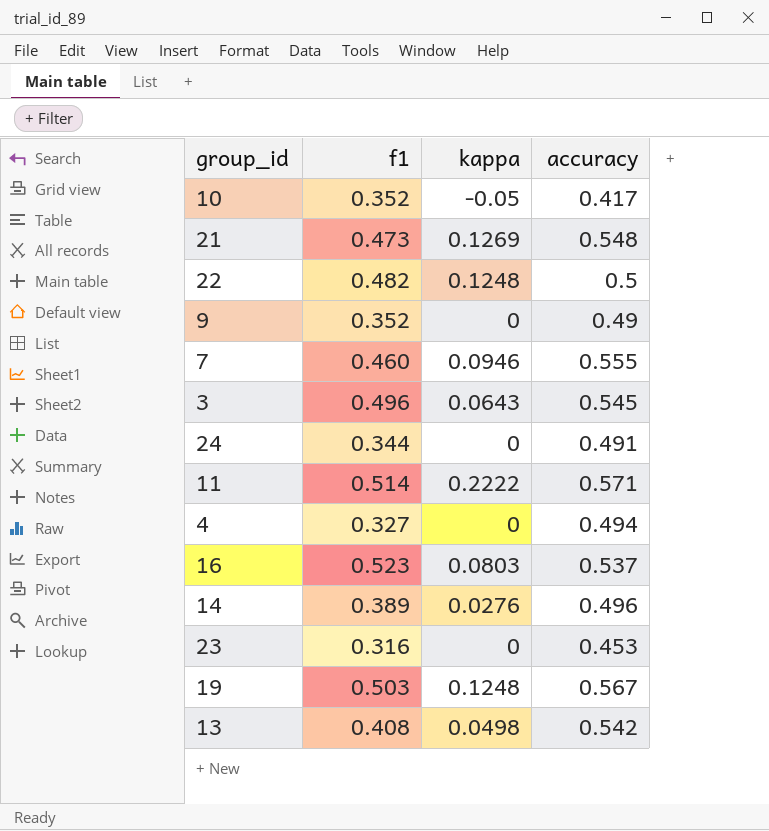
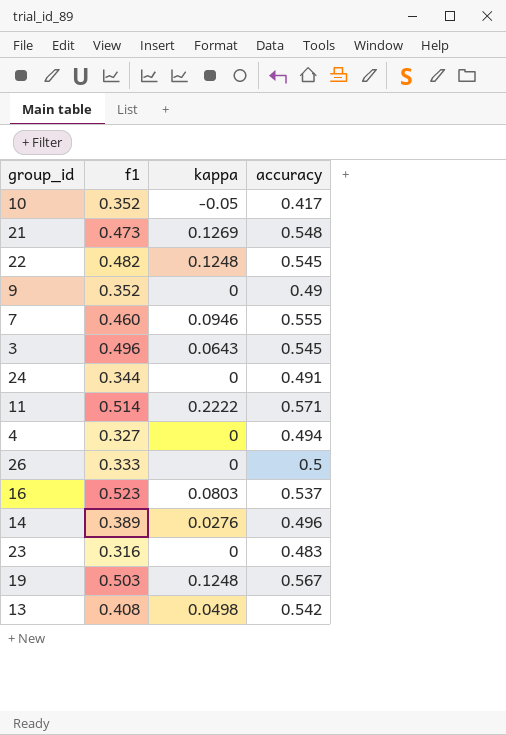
22 | accuracy: 0.5 -> 0.545
row 26: none -> 0.333 | 0 | 0.5
23 | accuracy: 0.453 -> 0.483

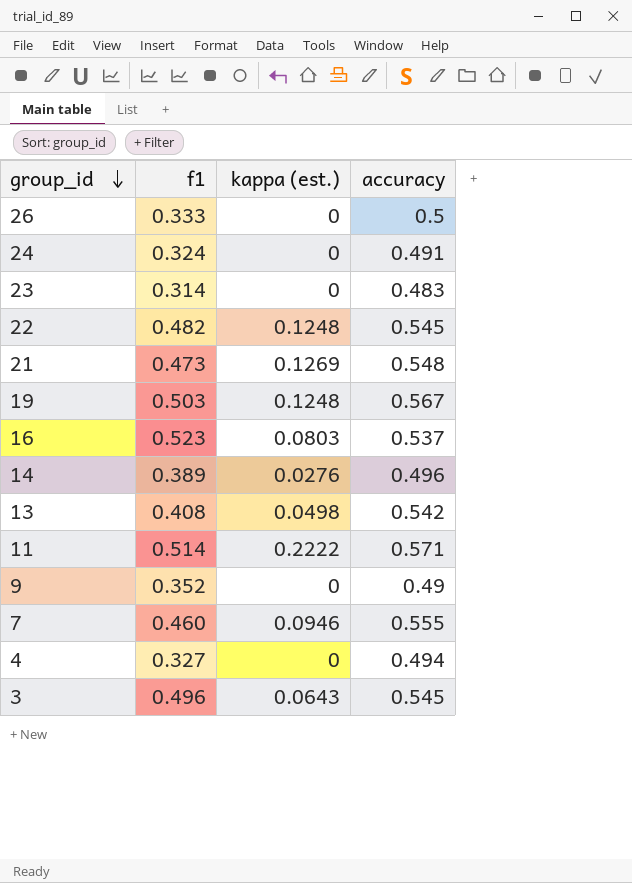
row order: none -> group_id descending
column name: kappa -> kappa (est.)
row 10: 0.352 | -0.05 | 0.417 -> none
24 | f1: 0.344 -> 0.324
23 | f1: 0.316 -> 0.314

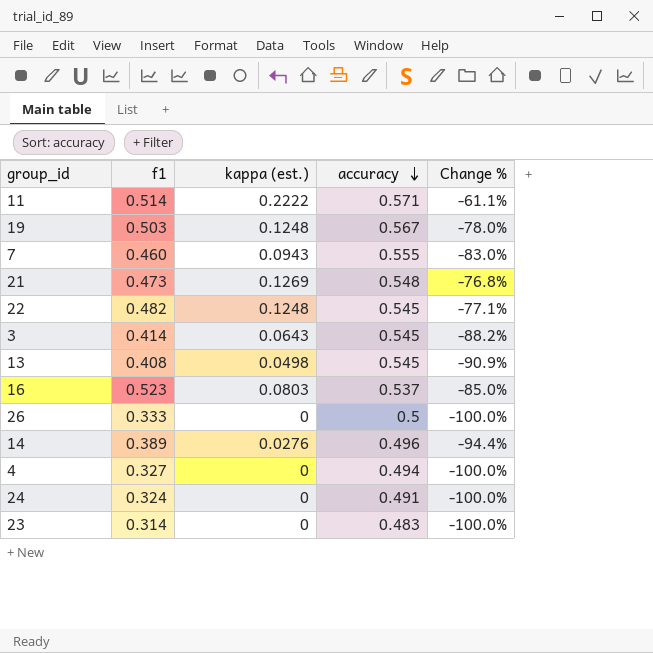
row order: group_id descending -> accuracy descending
column Change % | formula: none -> ([kappa (est.)] - [accuracy]) / [accuracy]
row 9: 0.352 | 0 | 0.49 -> none
7 | kappa (est.): 0.0946 -> 0.0943
3 | f1: 0.496 -> 0.414
13 | accuracy: 0.542 -> 0.545

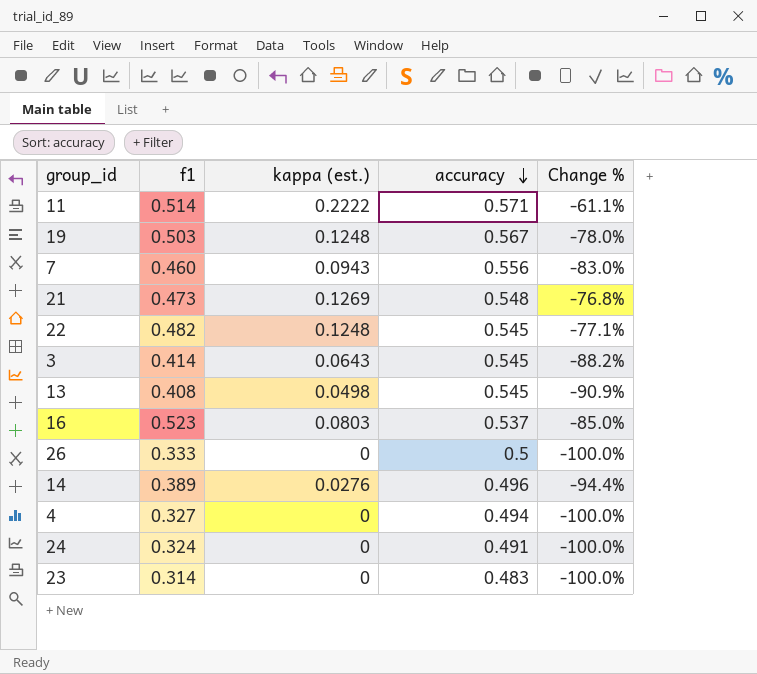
7 | accuracy: 0.555 -> 0.556

